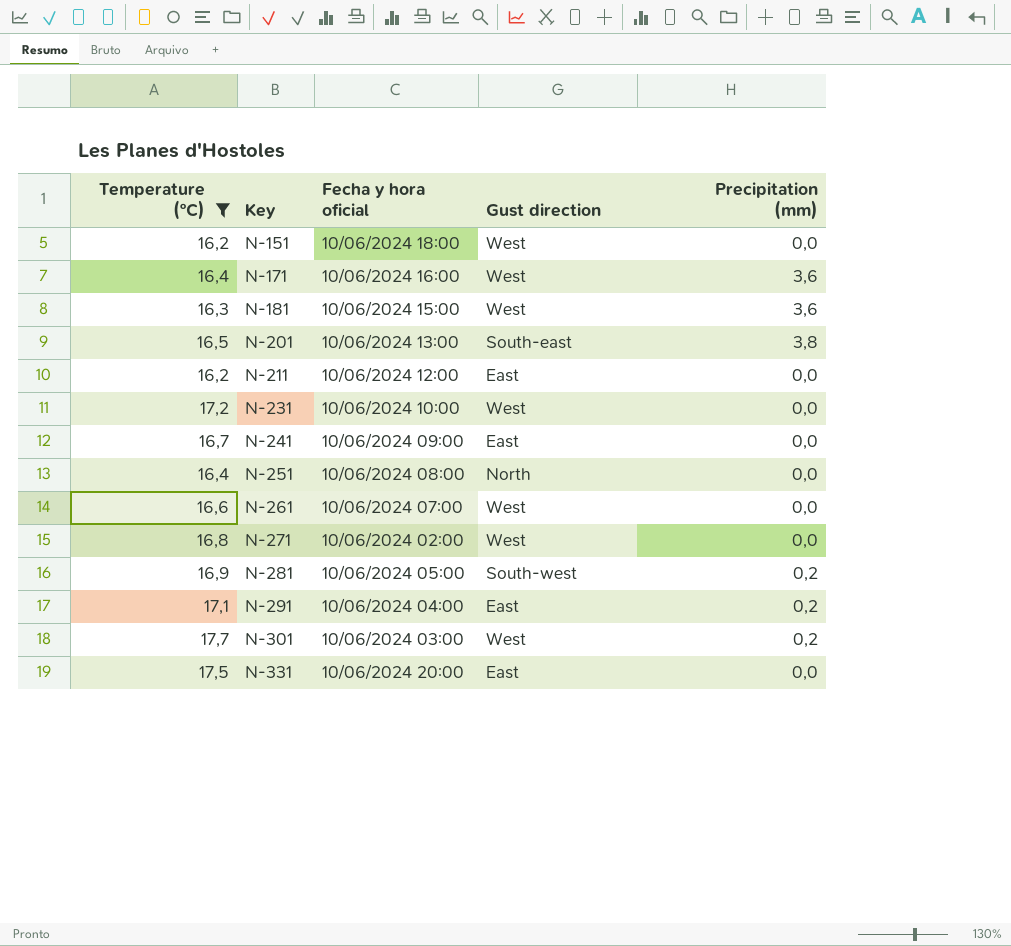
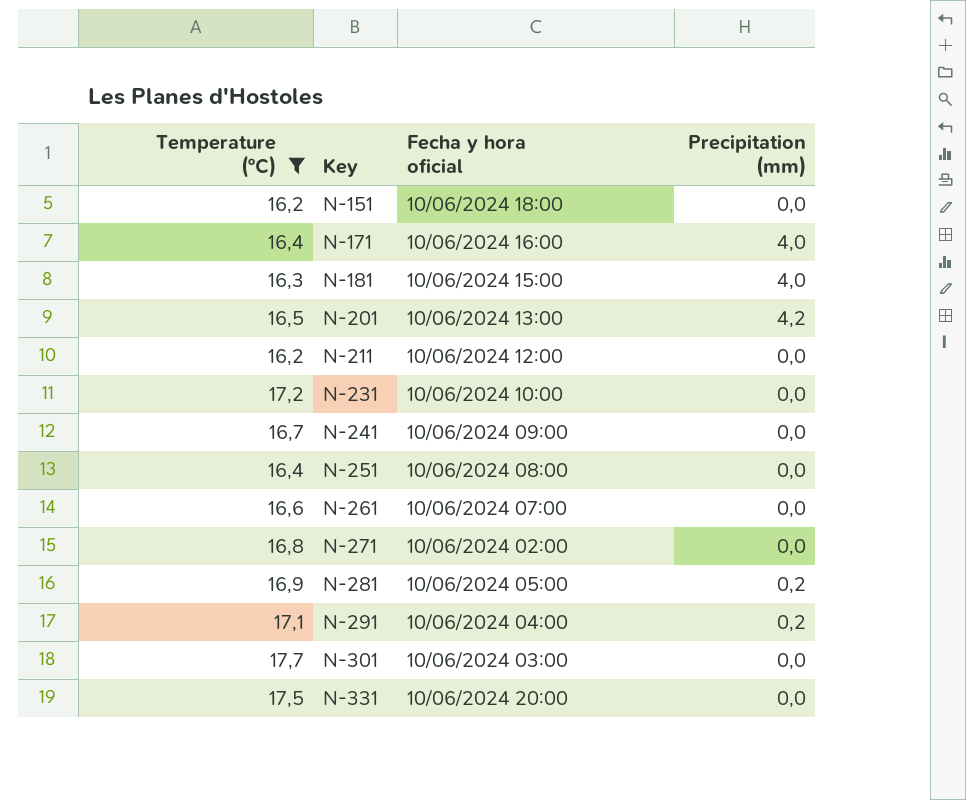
column Gust direction | position: 4 -> none
N-171 | Precipitation (mm): 3,6 -> 4,0
N-181 | Precipitation (mm): 3,6 -> 4,0
N-201 | Precipitation (mm): 3,8 -> 4,2
N-301 | Precipitation (mm): 0,2 -> 0,0

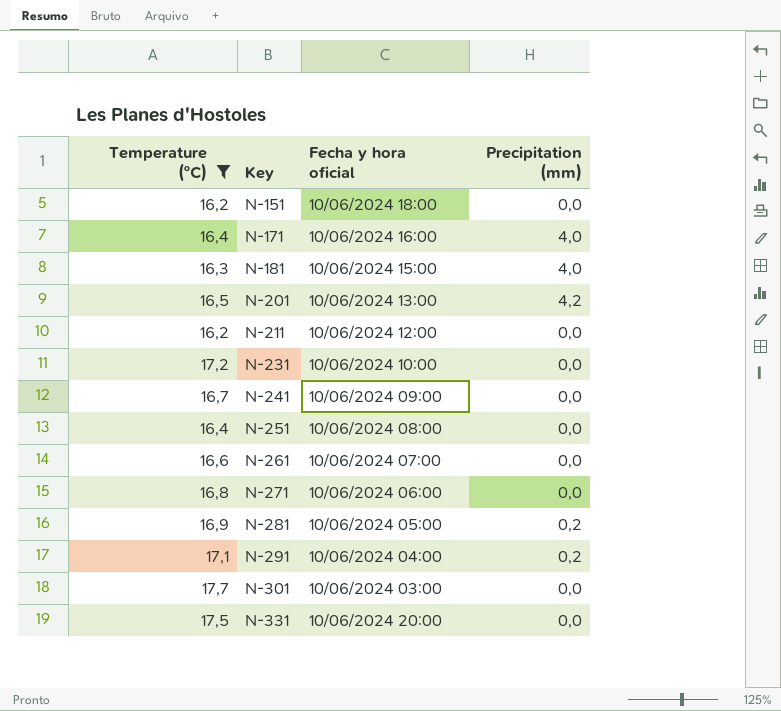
N-271 | Fecha y hora oficial: 10/06/2024 02:00 -> 10/06/2024 06:00

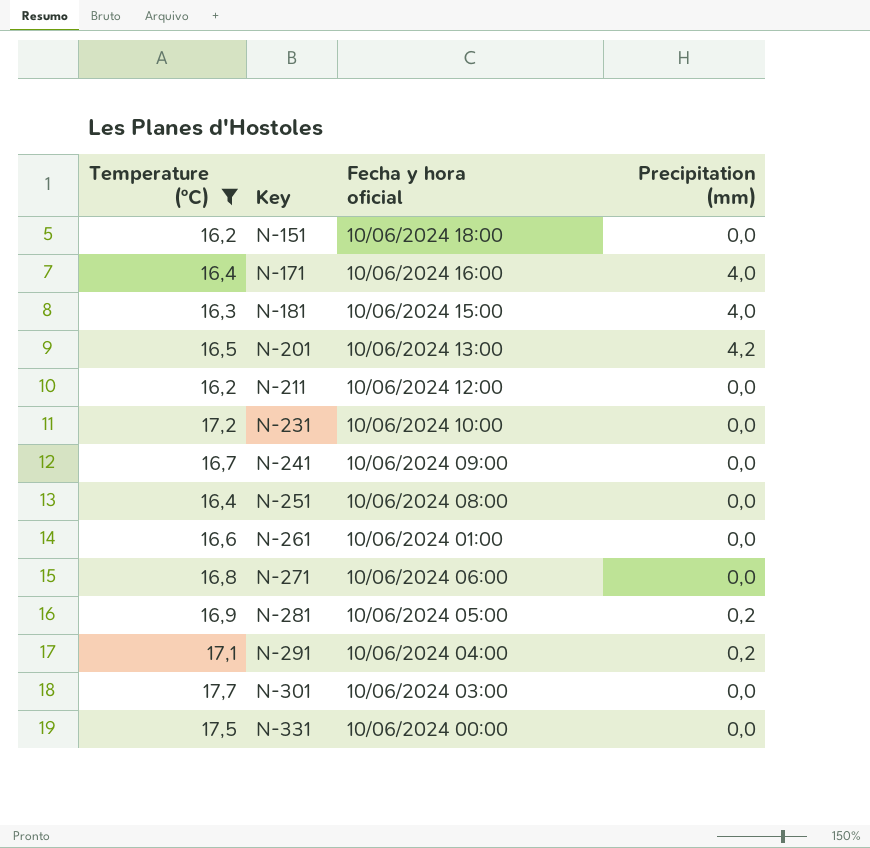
N-261 | Fecha y hora oficial: 10/06/2024 07:00 -> 10/06/2024 01:00
N-331 | Fecha y hora oficial: 10/06/2024 20:00 -> 10/06/2024 00:00

